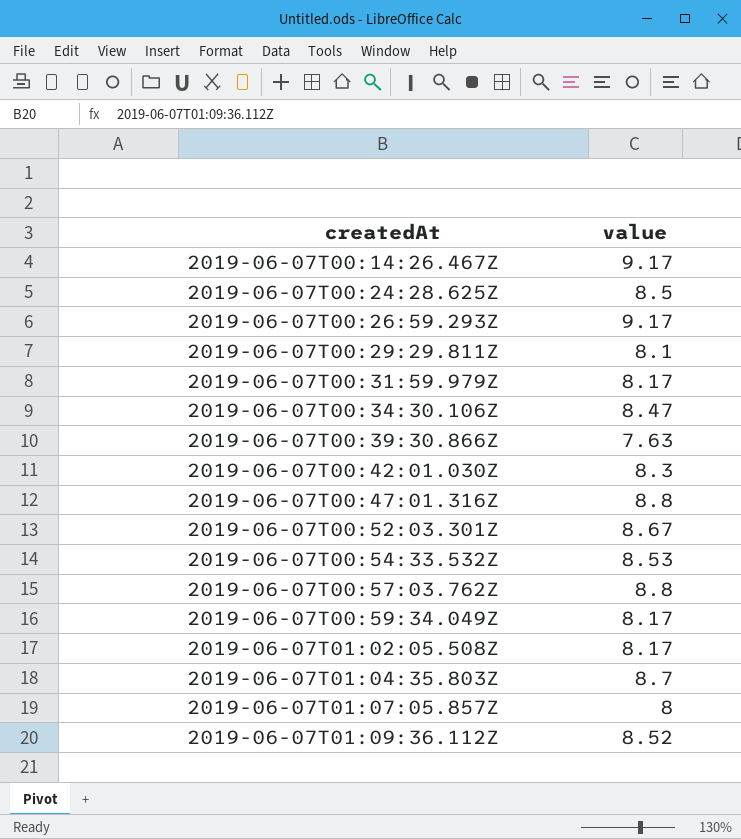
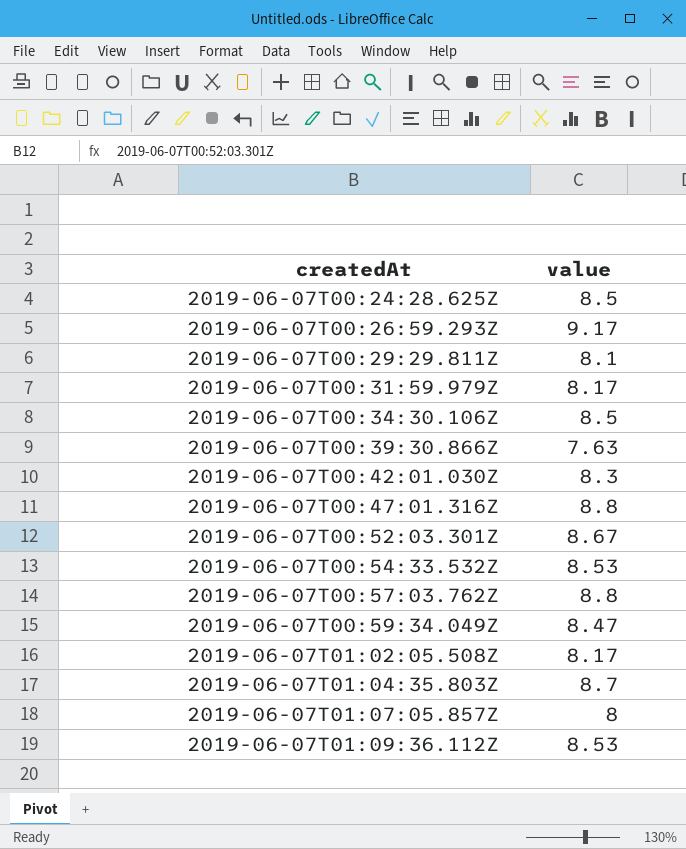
row 2019-06-07T00:14:26.467Z: 9.17 -> none
2019-06-07T00:34:30.106Z | value: 8.47 -> 8.5
2019-06-07T00:59:34.049Z | value: 8.17 -> 8.47
2019-06-07T01:09:36.112Z | value: 8.52 -> 8.53

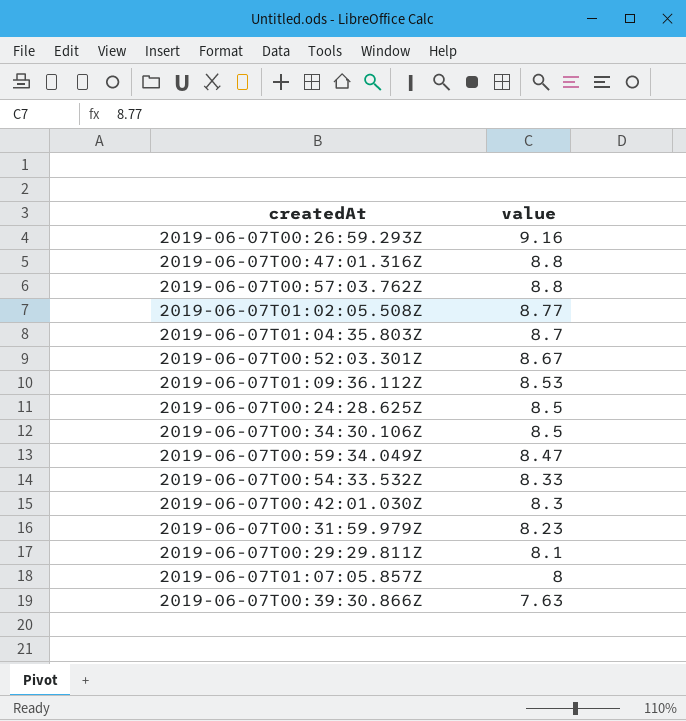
row order: createdAt ascending -> value descending
2019-06-07T00:26:59.293Z | value: 9.17 -> 9.16
2019-06-07T01:02:05.508Z | value: 8.17 -> 8.77
2019-06-07T00:54:33.532Z | value: 8.53 -> 8.33
2019-06-07T00:31:59.979Z | value: 8.17 -> 8.23

